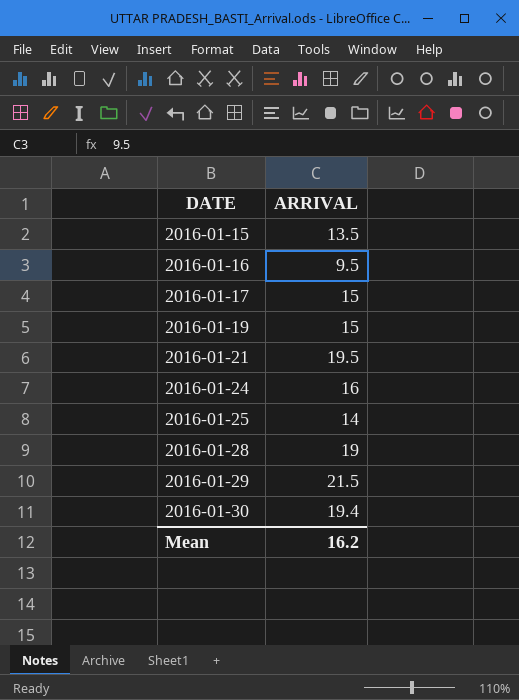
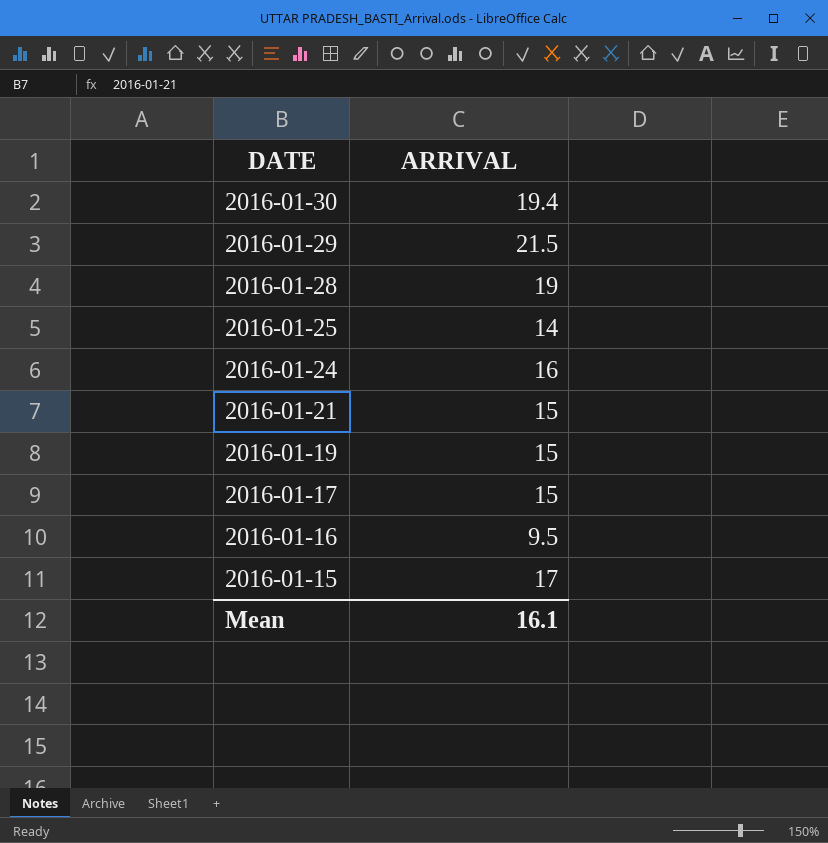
row order: DATE ascending -> DATE descending
2016-01-21 | ARRIVAL: 19.5 -> 15
2016-01-15 | ARRIVAL: 13.5 -> 17
Mean | ARRIVAL: 16.2 -> 16.1

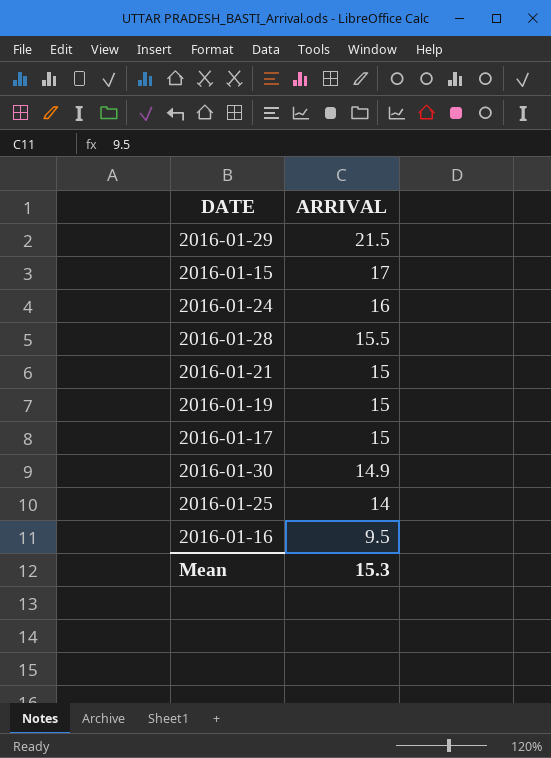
row order: DATE descending -> ARRIVAL descending
2016-01-28 | ARRIVAL: 19 -> 15.5
2016-01-30 | ARRIVAL: 19.4 -> 14.9
Mean | ARRIVAL: 16.1 -> 15.3

